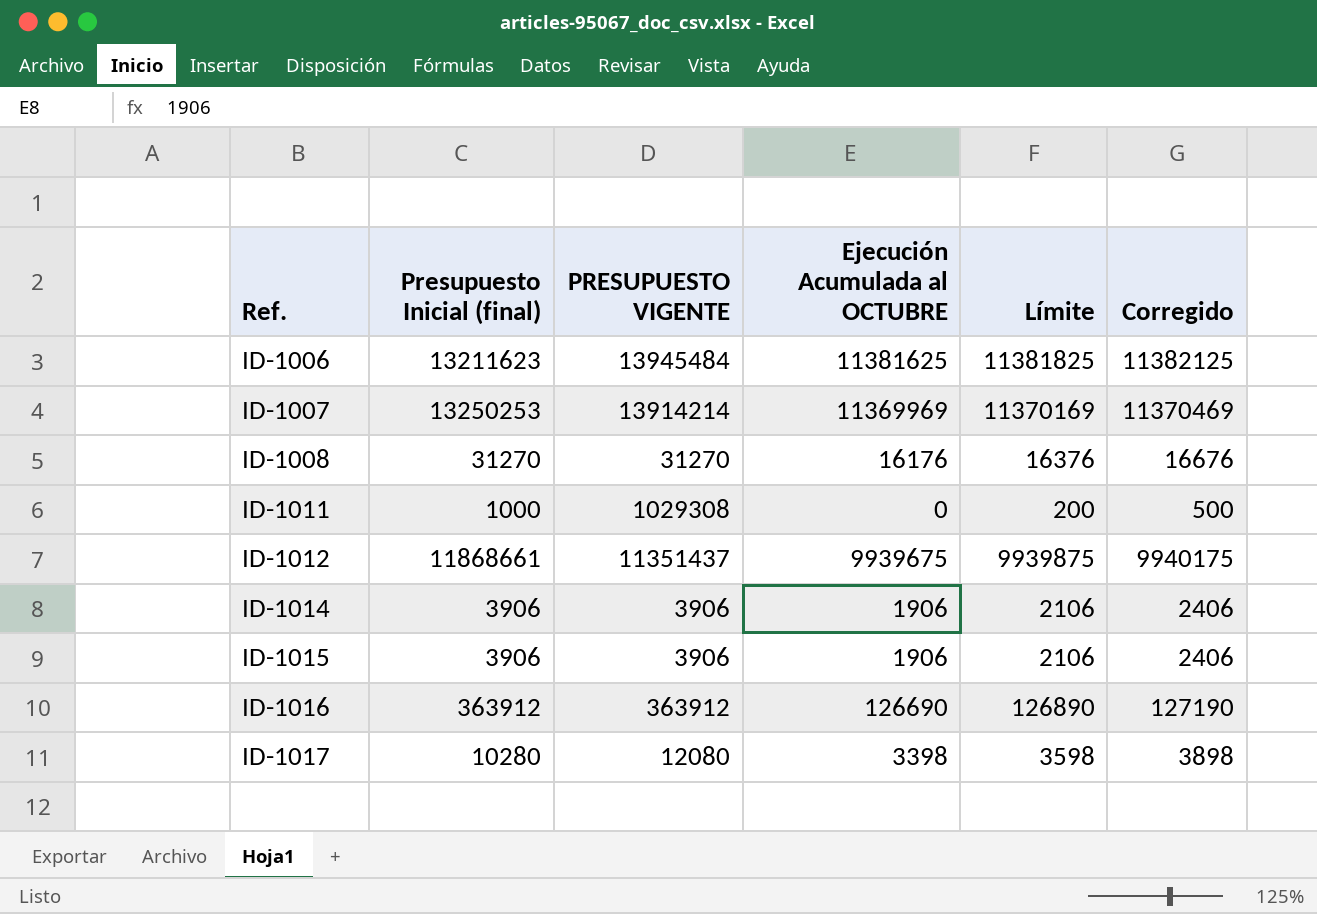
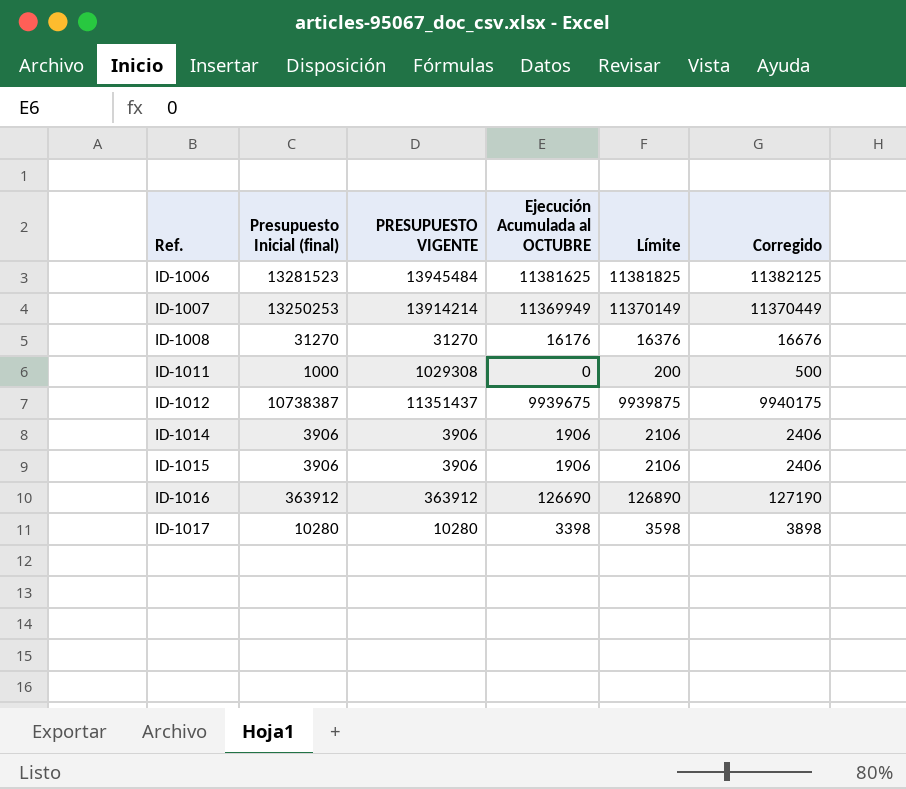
ID-1006 | Presupuesto Inicial (final): 13211623 -> 13281523
ID-1007 | Ejecución Acumulada al OCTUBRE: 11369969 -> 11369949
ID-1007 | Límite: 11370169 -> 11370149
ID-1007 | Corregido: 11370469 -> 11370449
ID-1012 | Presupuesto Inicial (final): 11868661 -> 10738387
ID-1017 | PRESUPUESTO VIGENTE: 12080 -> 10280

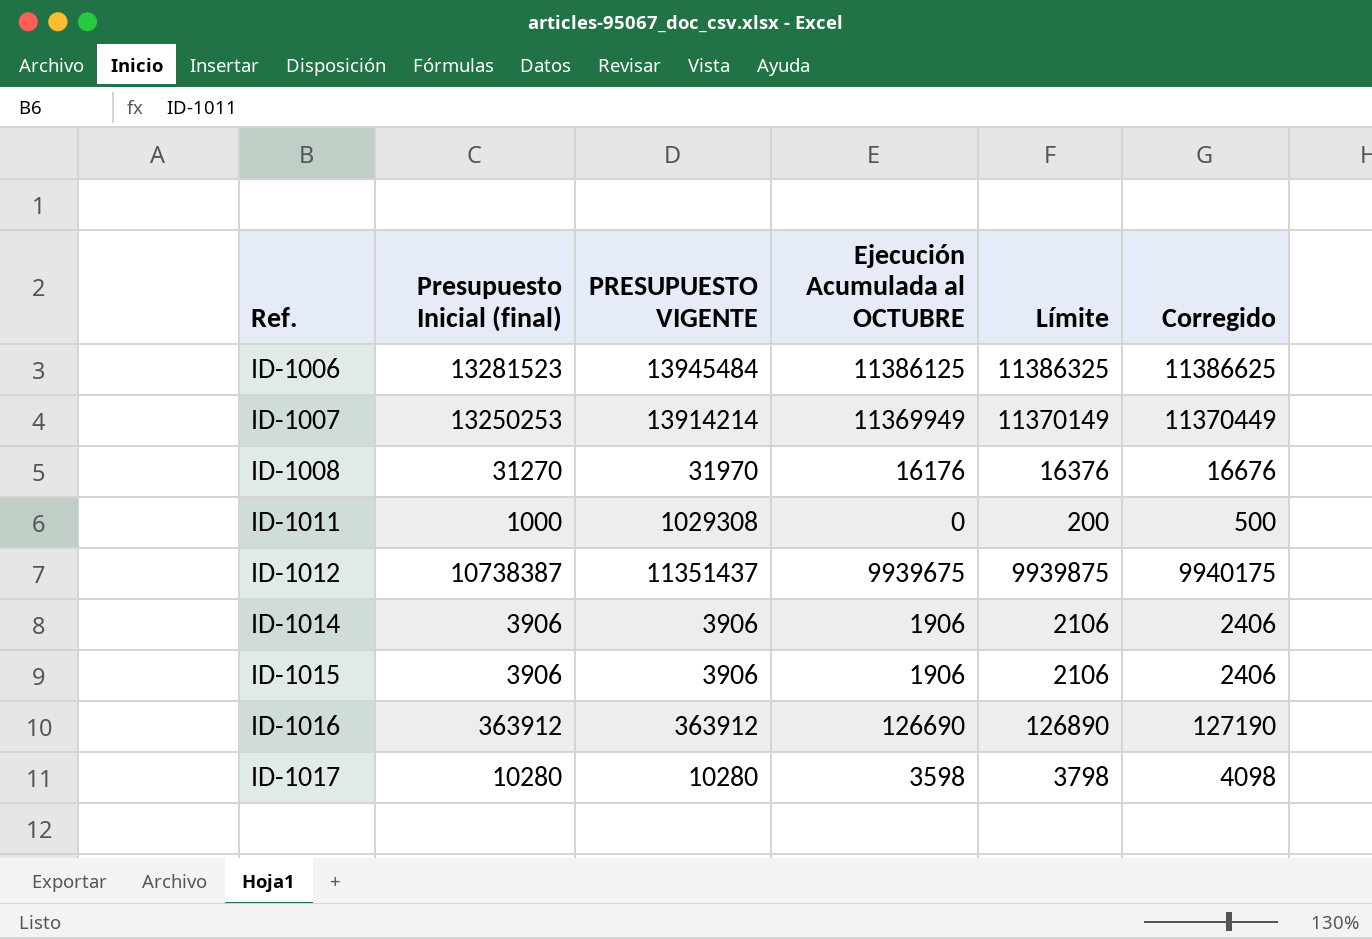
ID-1006 | Ejecución Acumulada al OCTUBRE: 11381625 -> 11386125
ID-1006 | Límite: 11381825 -> 11386325
ID-1006 | Corregido: 11382125 -> 11386625
ID-1008 | PRESUPUESTO VIGENTE: 31270 -> 31970
ID-1017 | Ejecución Acumulada al OCTUBRE: 3398 -> 3598
ID-1017 | Límite: 3598 -> 3798
ID-1017 | Corregido: 3898 -> 4098

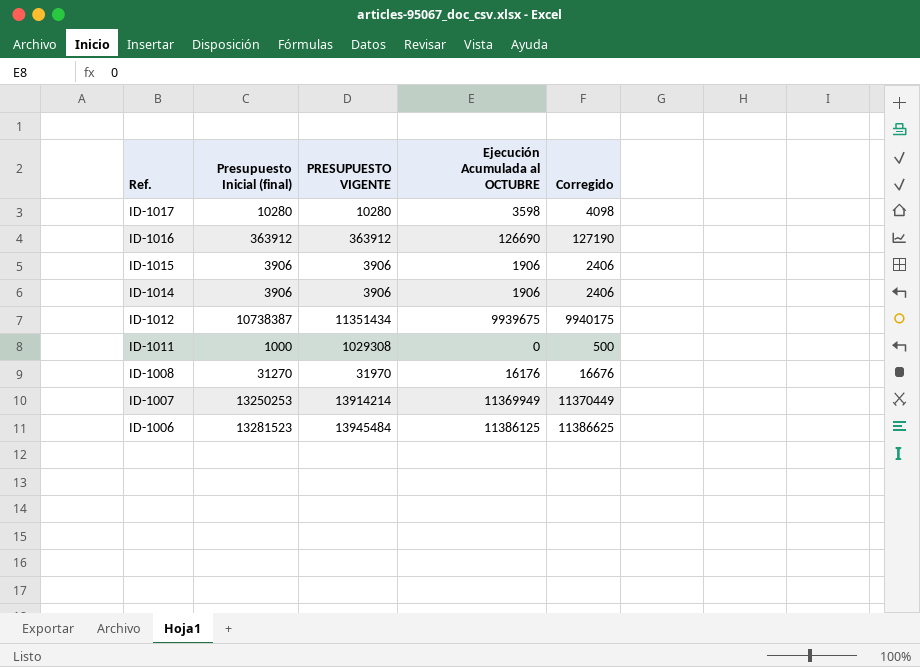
row order: Ref. ascending -> Ref. descending
column Límite | formula: [Ejecución Acumulada al OCTUBRE] + 200 -> none
ID-1012 | PRESUPUESTO VIGENTE: 11351437 -> 11351434

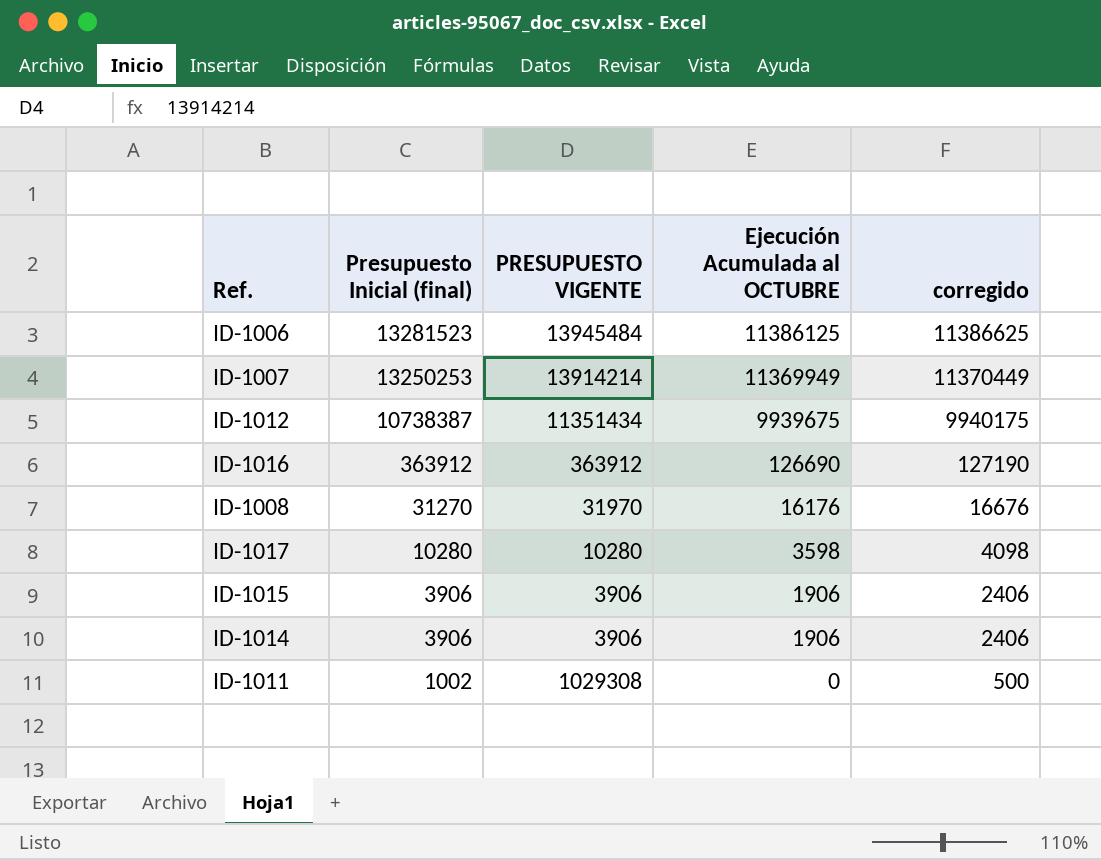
row order: Ref. descending -> Presupuesto Inicial (final) descending
column name: Corregido -> corregido
ID-1011 | Presupuesto Inicial (final): 1000 -> 1002

